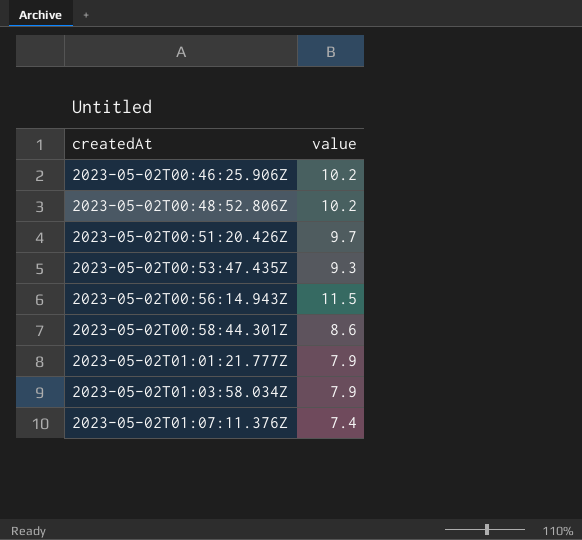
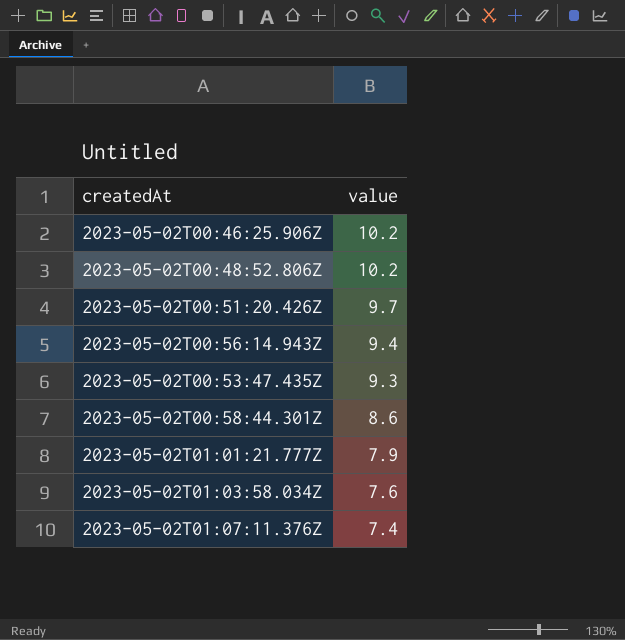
row order: createdAt ascending -> value descending
2023-05-02T00:56:14.943Z | value: 11.5 -> 9.4
2023-05-02T01:03:58.034Z | value: 7.9 -> 7.6

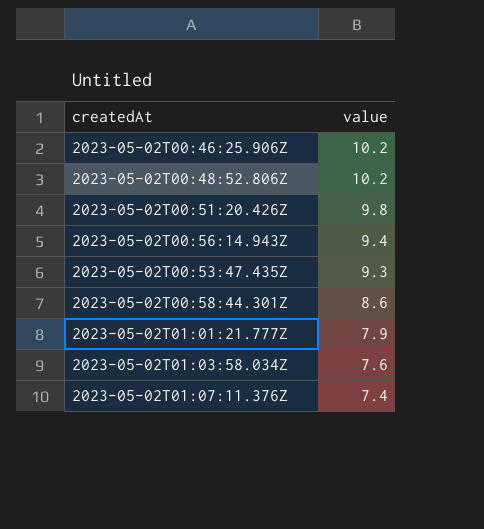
2023-05-02T00:51:20.426Z | value: 9.7 -> 9.8

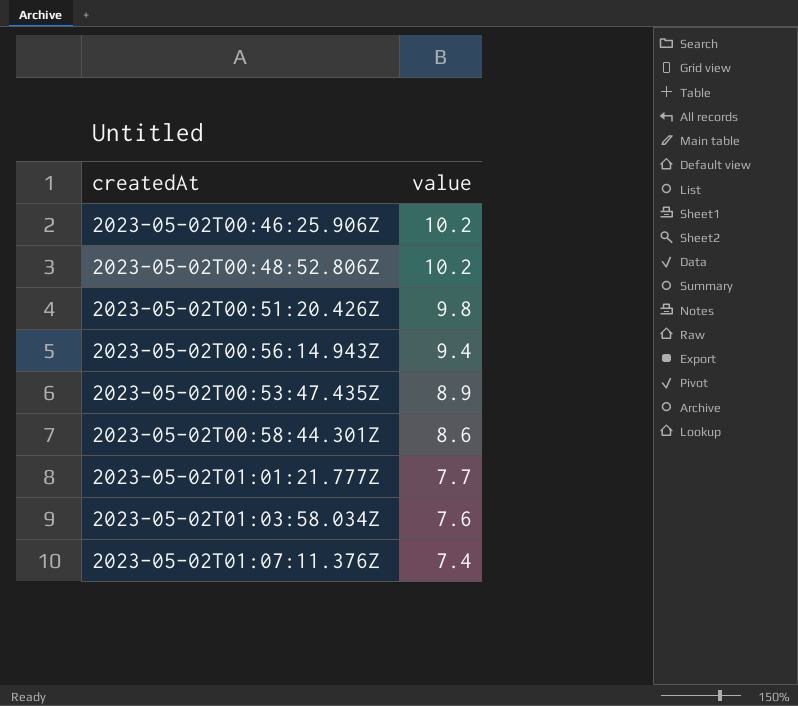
2023-05-02T00:53:47.435Z | value: 9.3 -> 8.9
2023-05-02T01:01:21.777Z | value: 7.9 -> 7.7

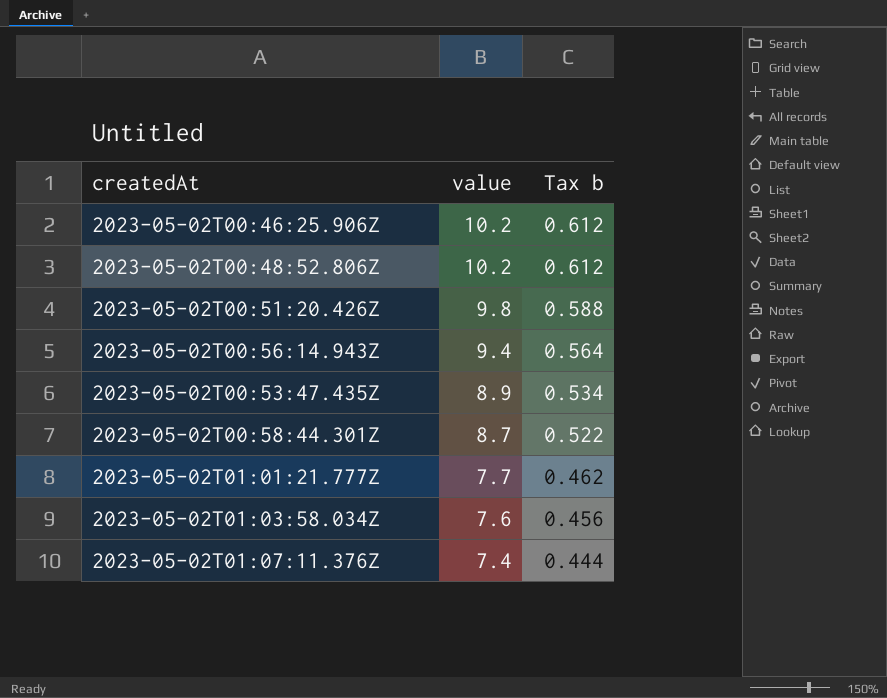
column Tax b | formula: none -> [value] * 0.06
2023-05-02T00:58:44.301Z | value: 8.6 -> 8.7

